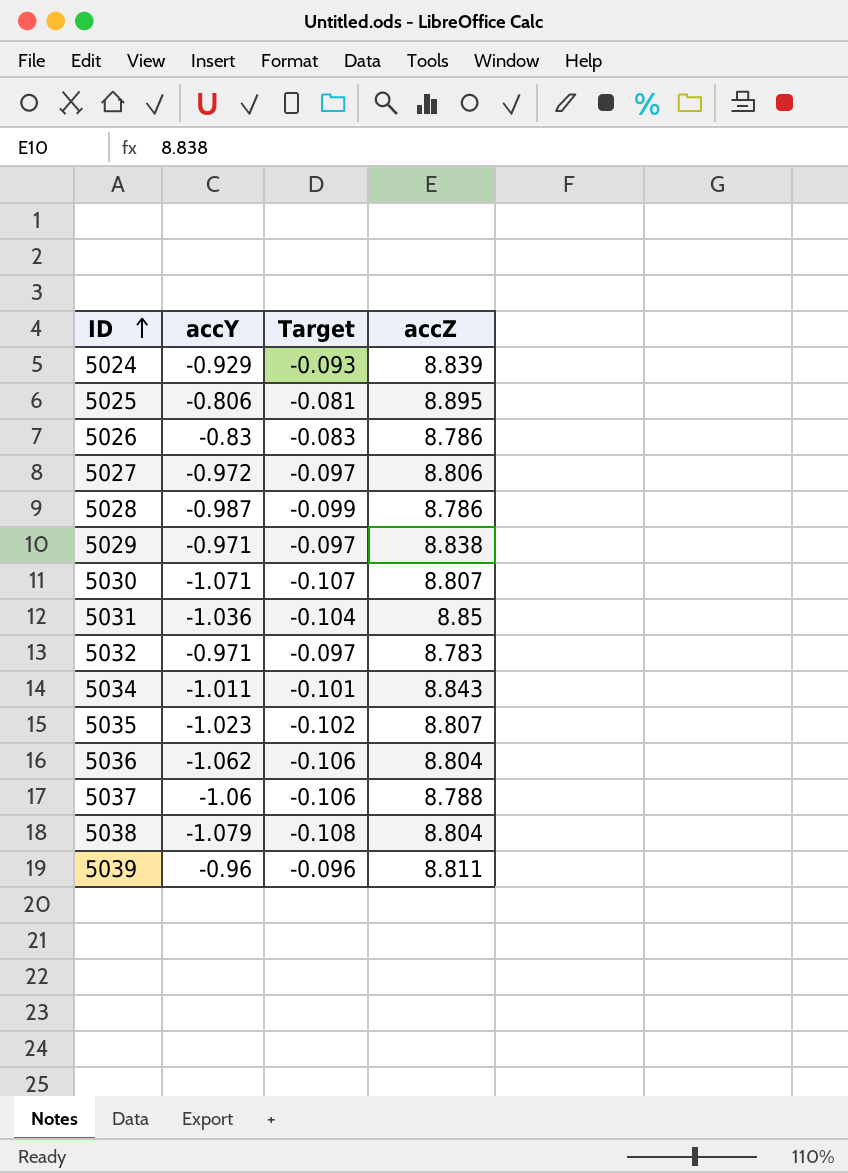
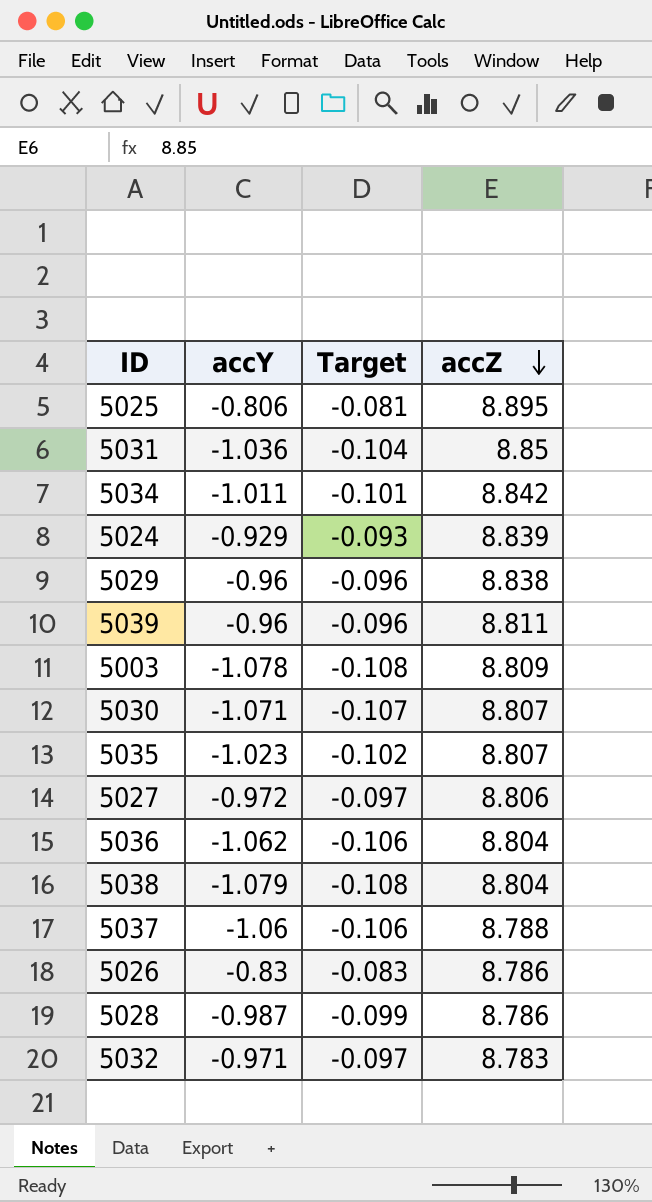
row order: ID ascending -> accZ descending
5034 | accZ: 8.843 -> 8.842
5029 | accY: -0.971 -> -0.96
5029 | Target: -0.097 -> -0.096
row 5003: none -> -1.078 | -0.108 | 8.809

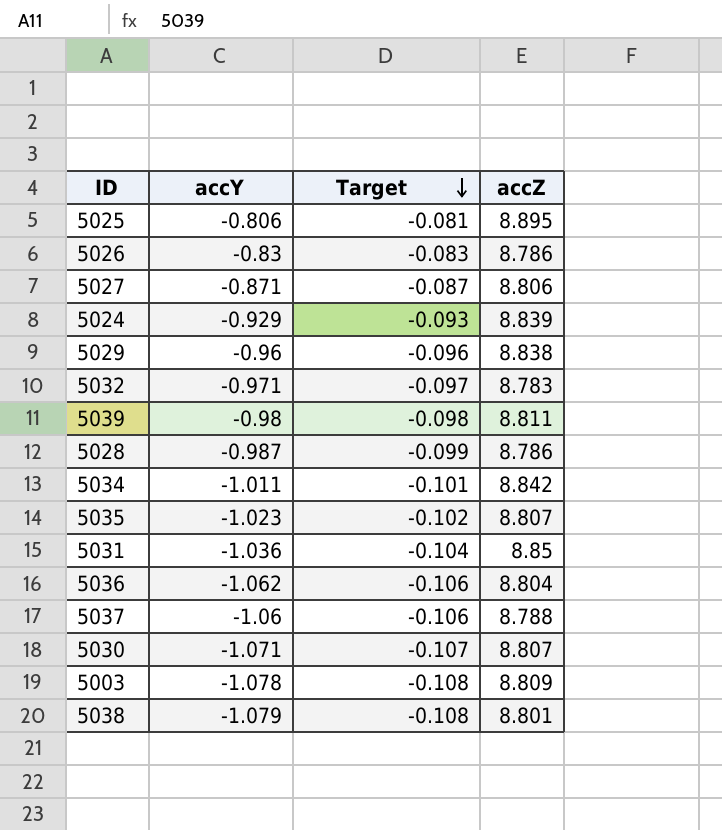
row order: accZ descending -> Target descending
5027 | accY: -0.972 -> -0.871
5027 | Target: -0.097 -> -0.087
5039 | accY: -0.96 -> -0.98
5039 | Target: -0.096 -> -0.098
5038 | accZ: 8.804 -> 8.801

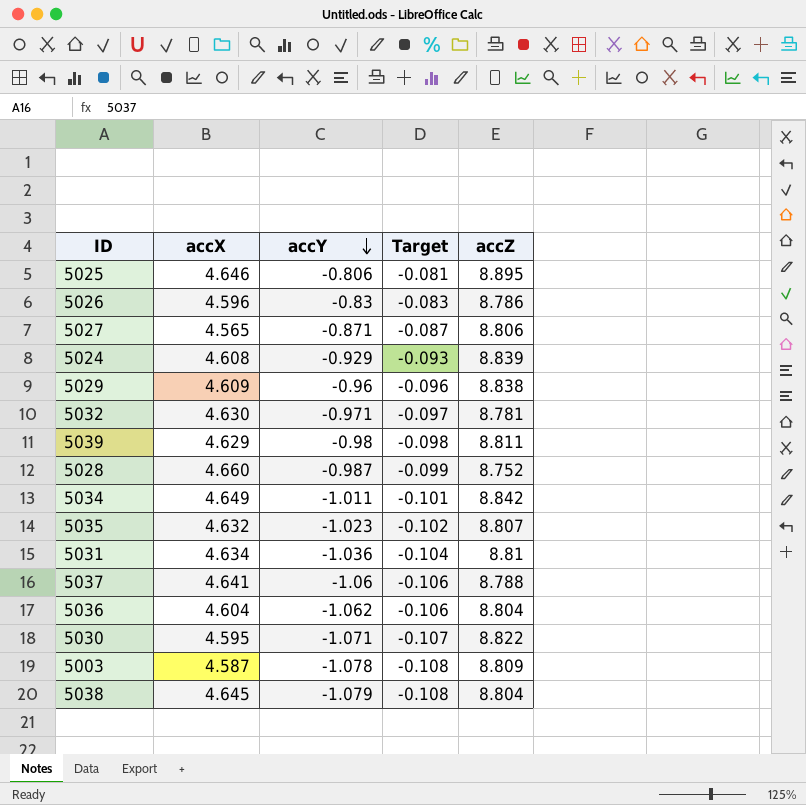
row order: Target descending -> accY descending
column accX | position: none -> 2
5032 | accZ: 8.783 -> 8.781
5028 | accZ: 8.786 -> 8.752
5031 | accZ: 8.85 -> 8.81
5030 | accZ: 8.807 -> 8.822
5038 | accZ: 8.801 -> 8.804

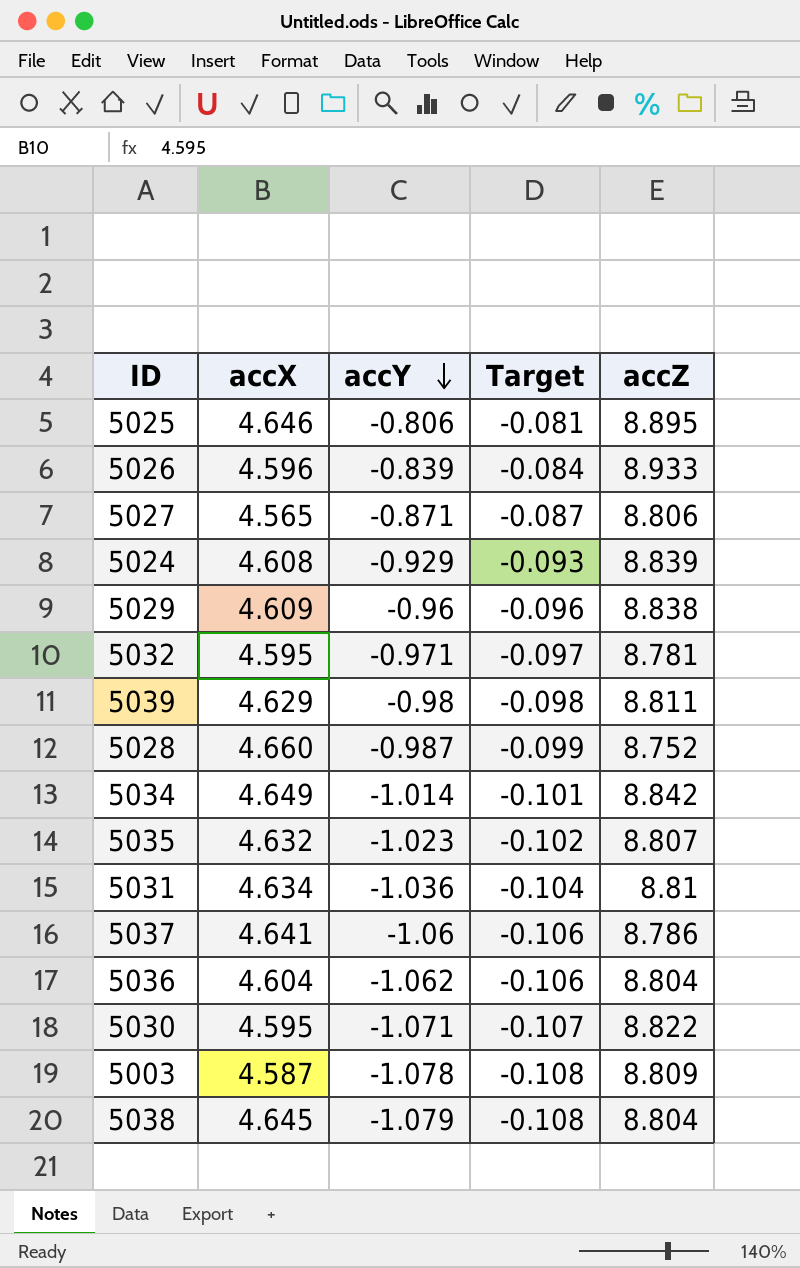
5026 | accY: -0.83 -> -0.839
5026 | Target: -0.083 -> -0.084
5026 | accZ: 8.786 -> 8.933
5032 | accX: 4.630 -> 4.595
5034 | accY: -1.011 -> -1.014
5037 | accZ: 8.788 -> 8.786

